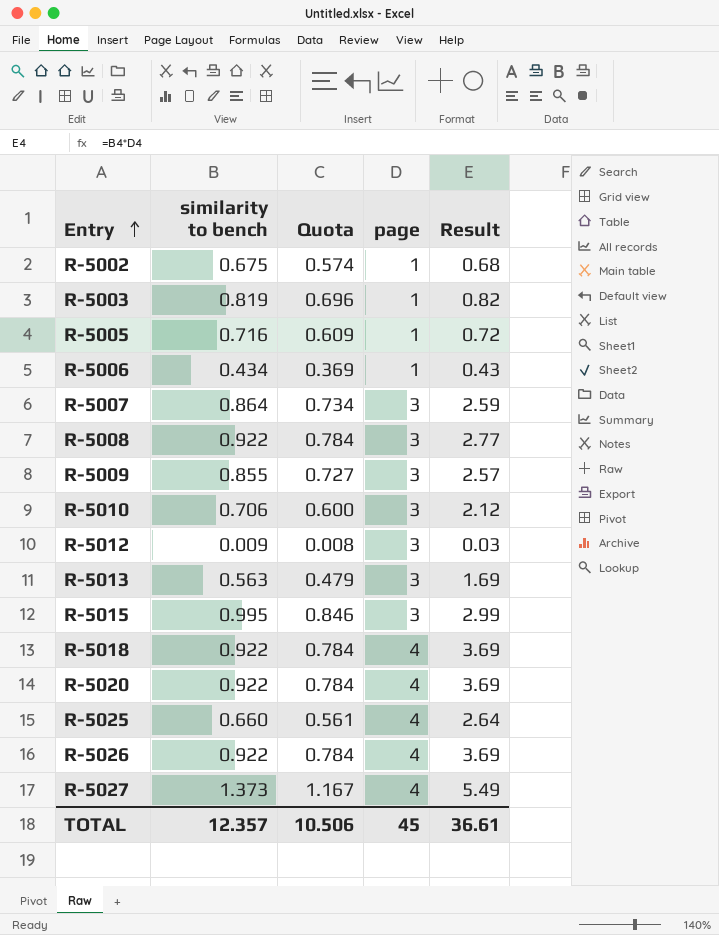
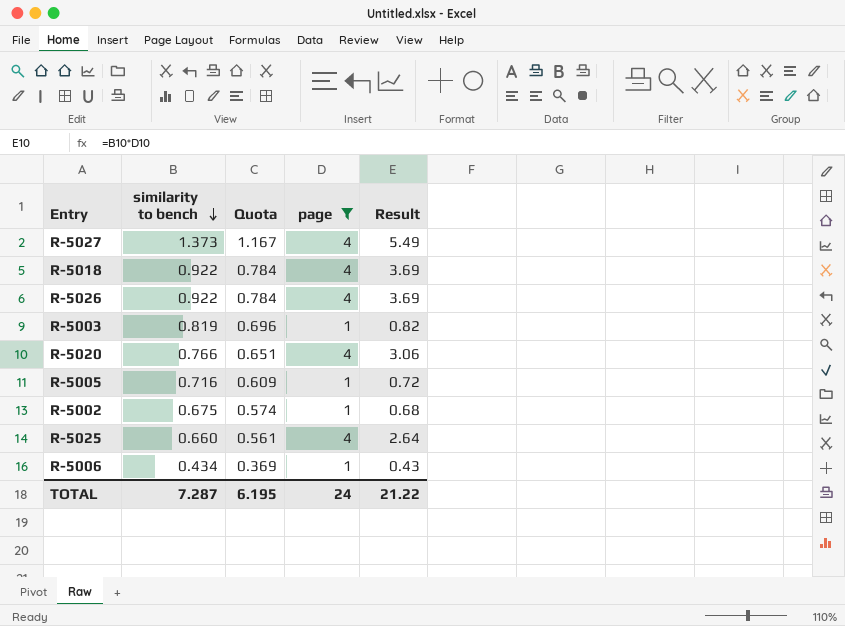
filter: none -> page != 3
row order: Entry ascending -> similarity to bench descending
R-5020 | similarity to bench: 0.922 -> 0.766
R-5020 | Quota: 0.784 -> 0.651
R-5020 | Result: 3.69 -> 3.06
TOTAL | similarity to bench: 12.357 -> 7.287
TOTAL | Quota: 10.506 -> 6.195
TOTAL | page: 45 -> 24
TOTAL | Result: 36.61 -> 21.22

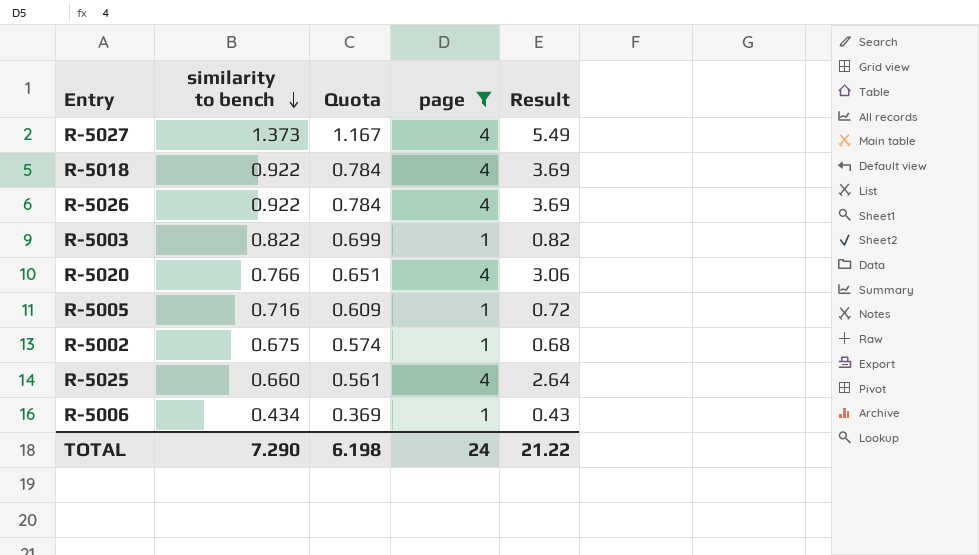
R-5003 | similarity to bench: 0.819 -> 0.822
R-5003 | Quota: 0.696 -> 0.699
TOTAL | similarity to bench: 7.287 -> 7.290
TOTAL | Quota: 6.195 -> 6.198

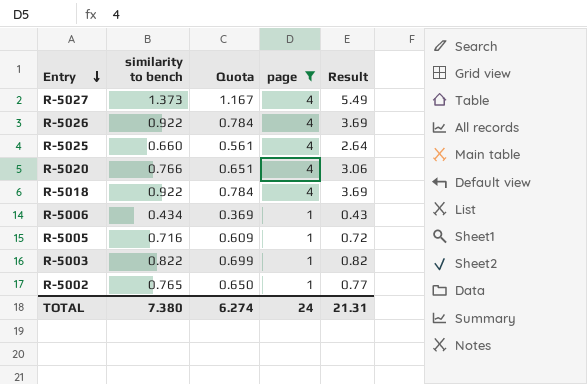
row order: similarity to bench descending -> Entry descending
R-5002 | similarity to bench: 0.675 -> 0.765
R-5002 | Quota: 0.574 -> 0.650
R-5002 | Result: 0.68 -> 0.77
TOTAL | similarity to bench: 7.290 -> 7.380
TOTAL | Quota: 6.198 -> 6.274
TOTAL | Result: 21.22 -> 21.31

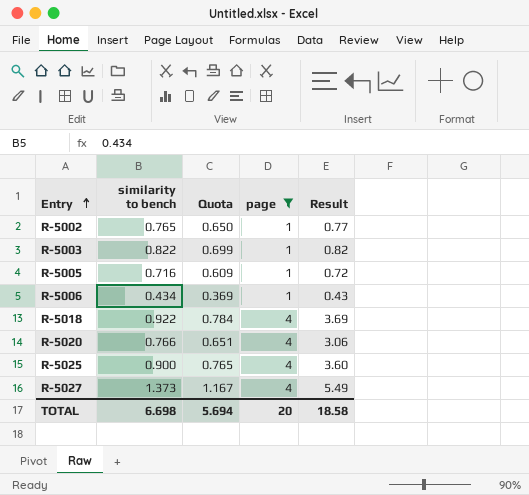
row order: Entry descending -> Entry ascending
row R-5026: 0.922 | 0.784 | 4 | 3.69 -> none
R-5025 | similarity to bench: 0.660 -> 0.900
R-5025 | Quota: 0.561 -> 0.765
R-5025 | Result: 2.64 -> 3.60
TOTAL | similarity to bench: 7.380 -> 6.698
TOTAL | Quota: 6.274 -> 5.694
TOTAL | page: 24 -> 20
TOTAL | Result: 21.31 -> 18.58

